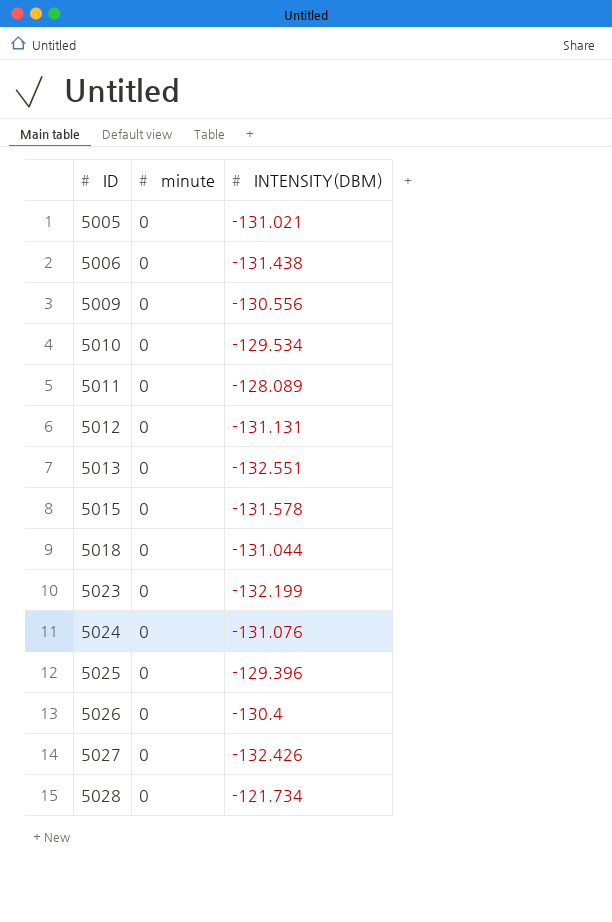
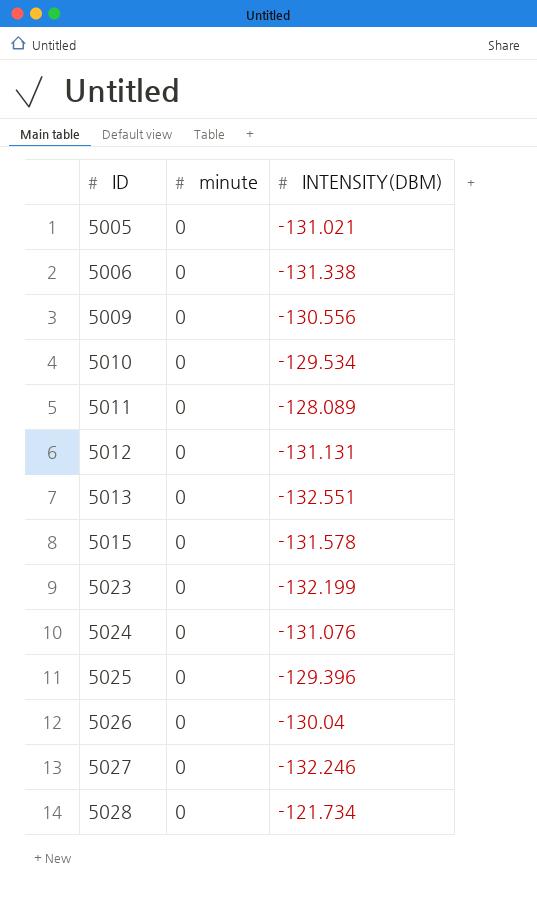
row 5018: 0 | -131.044 -> none
5006 | INTENSITY(DBM): -131.438 -> -131.338
5026 | INTENSITY(DBM): -130.4 -> -130.04
5027 | INTENSITY(DBM): -132.426 -> -132.246

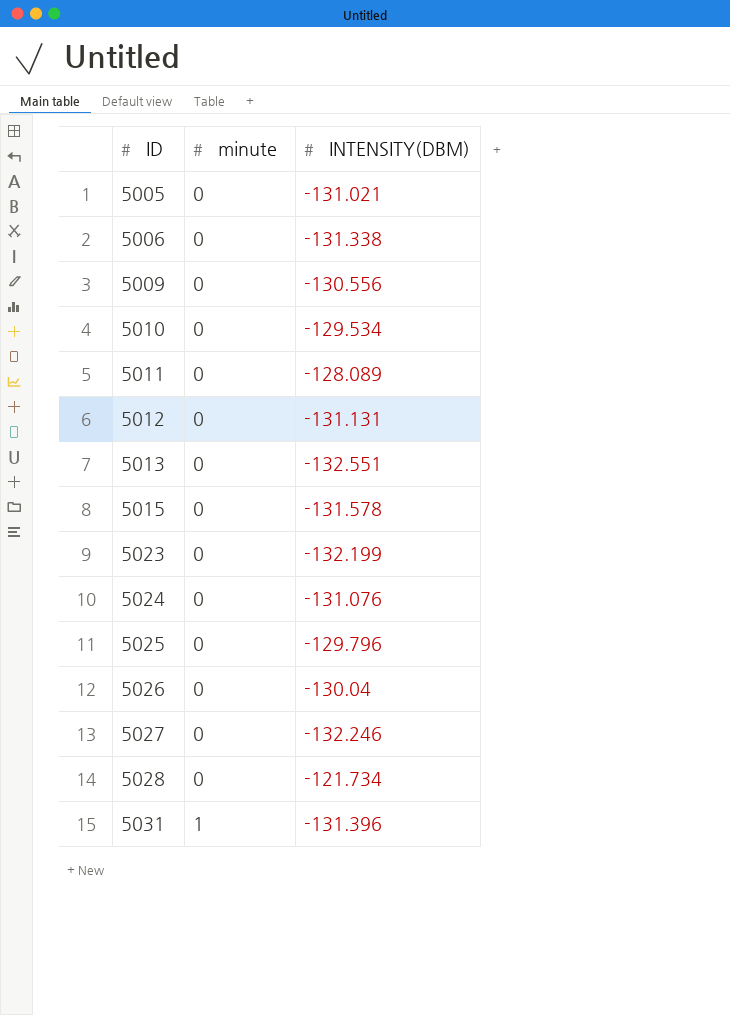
5025 | INTENSITY(DBM): -129.396 -> -129.796
row 5031: none -> 1 | -131.396

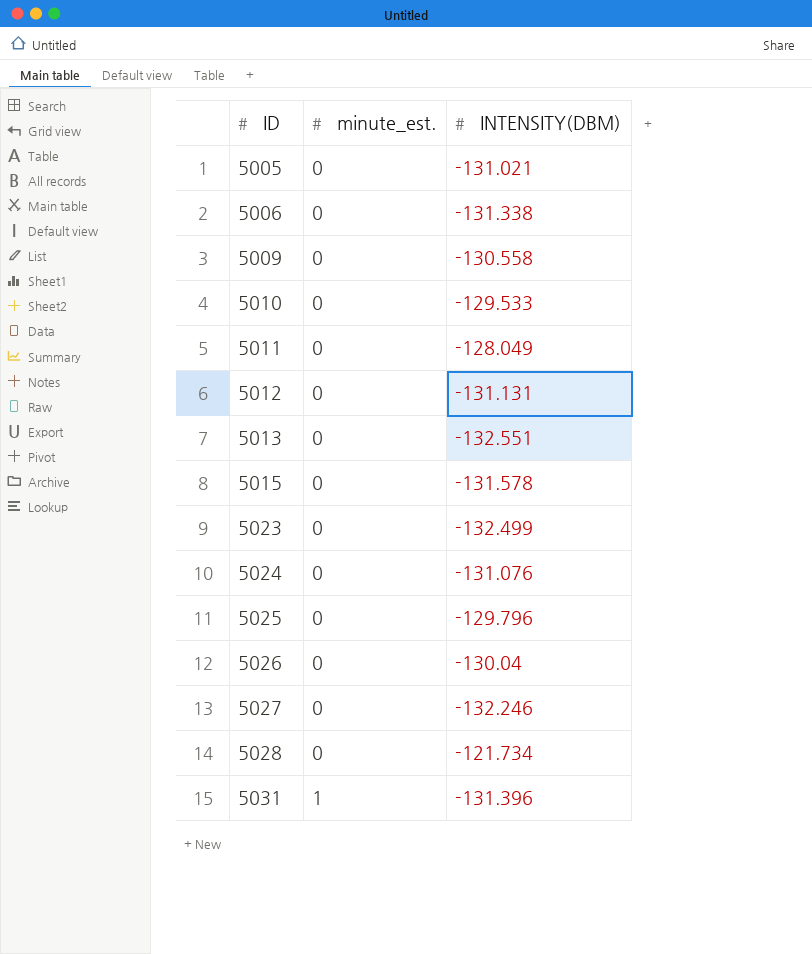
column name: minute -> minute_est.
5009 | INTENSITY(DBM): -130.556 -> -130.558
5010 | INTENSITY(DBM): -129.534 -> -129.533
5011 | INTENSITY(DBM): -128.089 -> -128.049
5023 | INTENSITY(DBM): -132.199 -> -132.499

